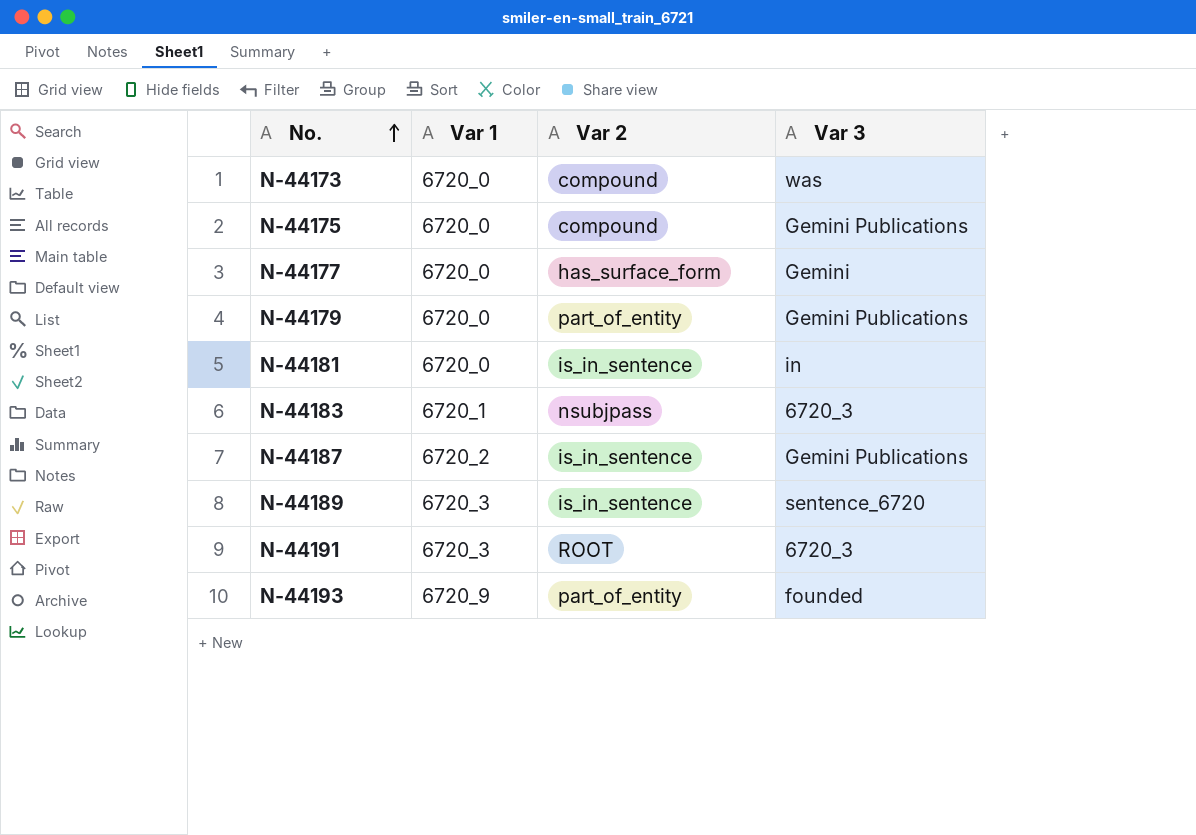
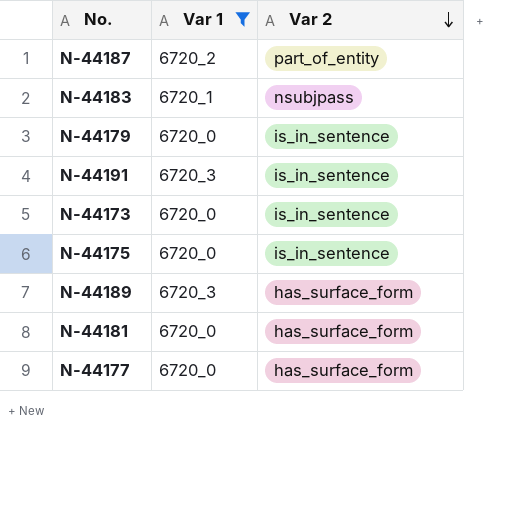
filter: none -> Var 1 != 6720_9
row order: No. ascending -> Var 2 descending
column Var 3 | position: 4 -> none
N-44187 | Var 2: is_in_sentence -> part_of_entity
N-44179 | Var 2: part_of_entity -> is_in_sentence
N-44191 | Var 2: ROOT -> is_in_sentence
N-44173 | Var 2: compound -> is_in_sentence
N-44175 | Var 2: compound -> is_in_sentence
N-44189 | Var 2: is_in_sentence -> has_surface_form
N-44181 | Var 2: is_in_sentence -> has_surface_form

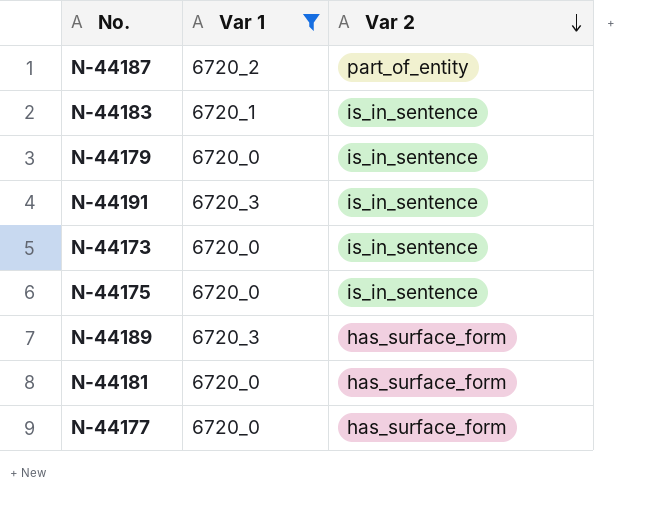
N-44183 | Var 2: nsubjpass -> is_in_sentence

